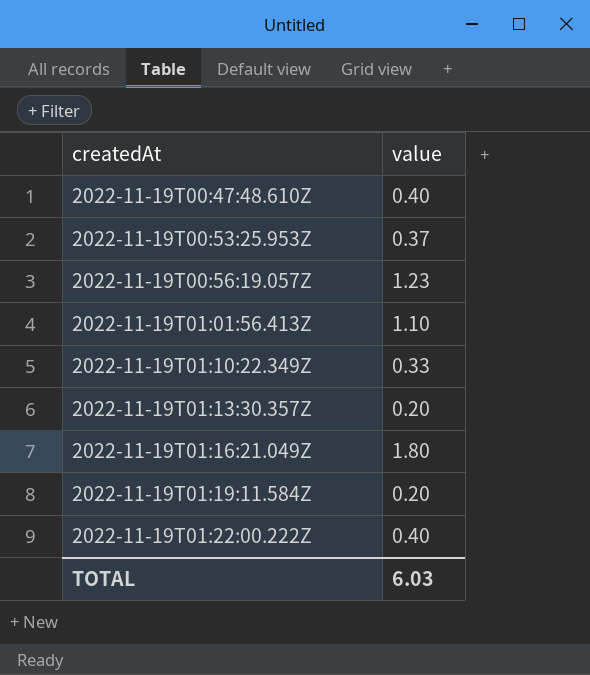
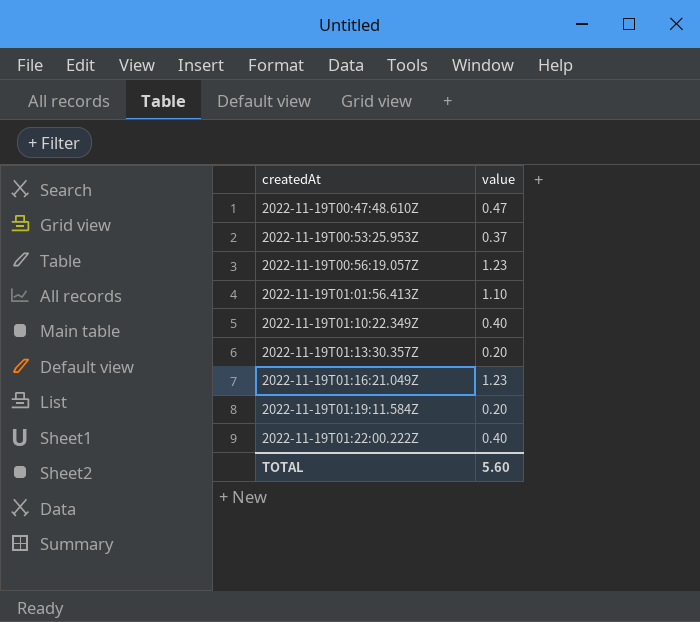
2022-11-19T00:47:48.610Z | value: 0.40 -> 0.47
2022-11-19T01:10:22.349Z | value: 0.33 -> 0.40
2022-11-19T01:16:21.049Z | value: 1.80 -> 1.23
TOTAL | value: 6.03 -> 5.60

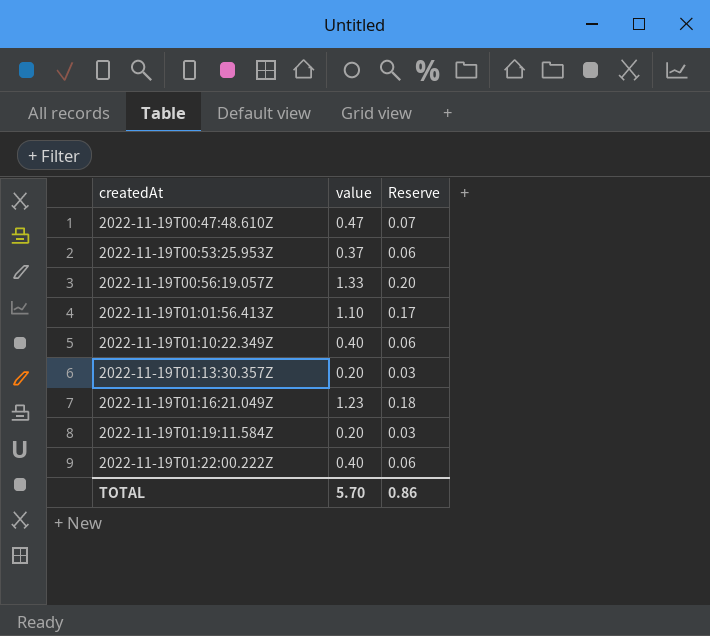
column Reserve | formula: none -> [value] * 0.15
2022-11-19T00:56:19.057Z | value: 1.23 -> 1.33
TOTAL | value: 5.60 -> 5.70

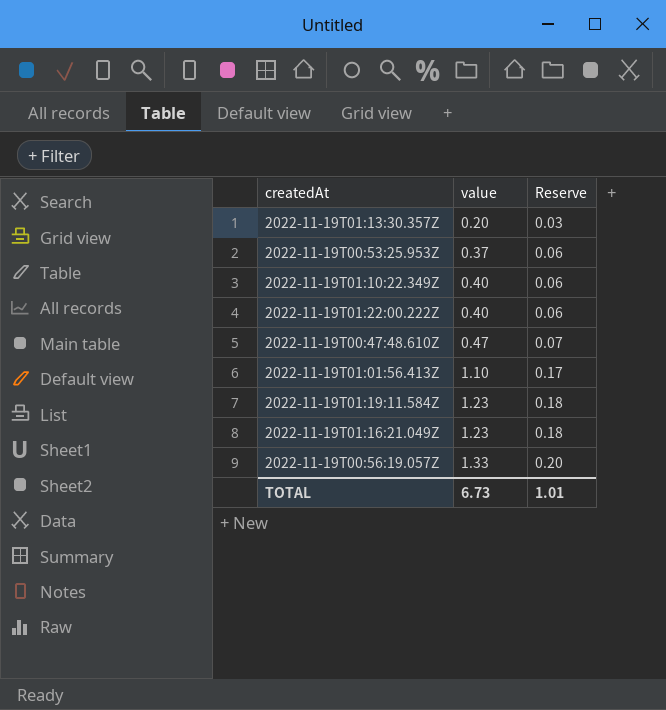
row order: createdAt ascending -> value ascending
2022-11-19T01:19:11.584Z | value: 0.20 -> 1.23
2022-11-19T01:19:11.584Z | Reserve: 0.03 -> 0.18
TOTAL | value: 5.70 -> 6.73
TOTAL | Reserve: 0.86 -> 1.01

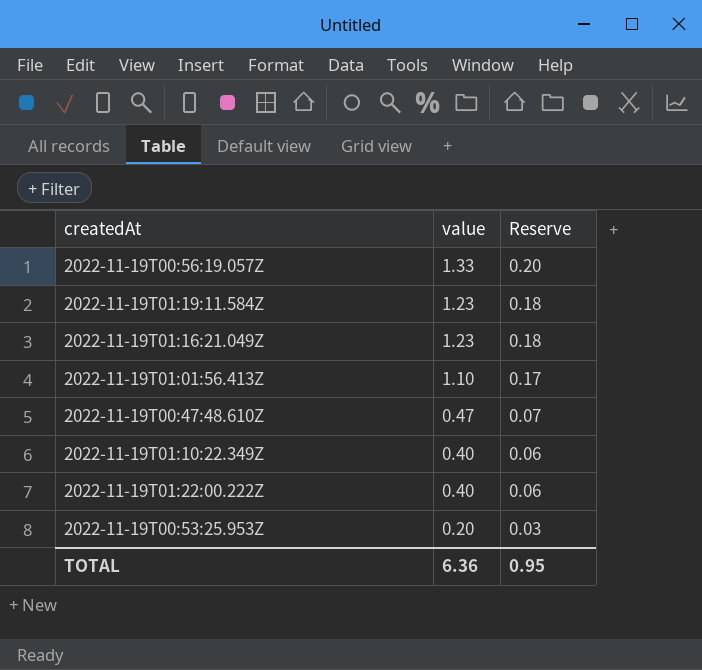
row order: value ascending -> value descending
row 2022-11-19T01:13:30.357Z: 0.20 | 0.03 -> none
2022-11-19T00:53:25.953Z | value: 0.37 -> 0.20
2022-11-19T00:53:25.953Z | Reserve: 0.06 -> 0.03
TOTAL | value: 6.73 -> 6.36
TOTAL | Reserve: 1.01 -> 0.95

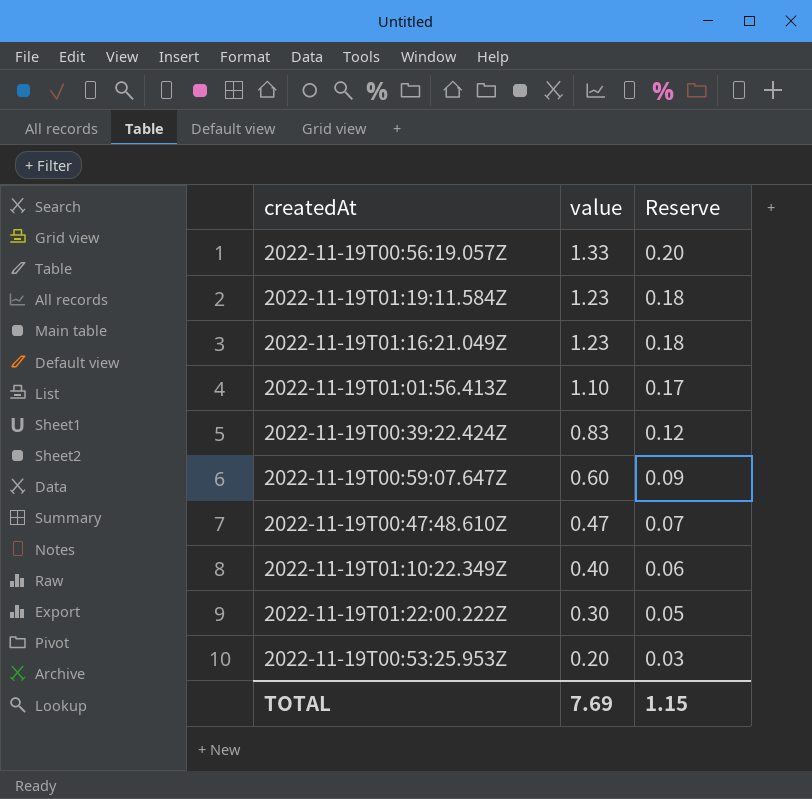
row 2022-11-19T00:39:22.424Z: none -> 0.83 | 0.12
row 2022-11-19T00:59:07.647Z: none -> 0.60 | 0.09
2022-11-19T01:22:00.222Z | value: 0.40 -> 0.30
2022-11-19T01:22:00.222Z | Reserve: 0.06 -> 0.05
TOTAL | value: 6.36 -> 7.69
TOTAL | Reserve: 0.95 -> 1.15

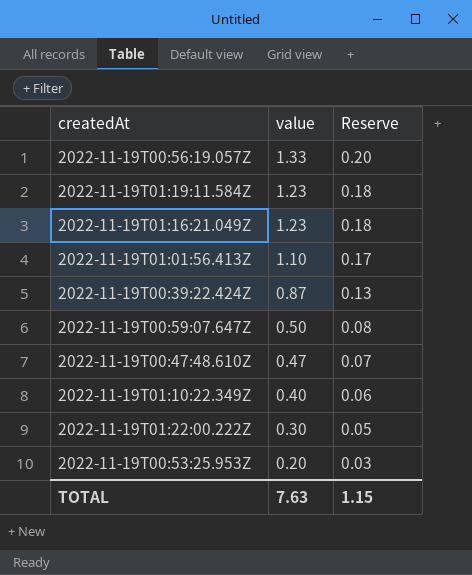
2022-11-19T00:39:22.424Z | value: 0.83 -> 0.87
2022-11-19T00:39:22.424Z | Reserve: 0.12 -> 0.13
2022-11-19T00:59:07.647Z | value: 0.60 -> 0.50
2022-11-19T00:59:07.647Z | Reserve: 0.09 -> 0.08
TOTAL | value: 7.69 -> 7.63

